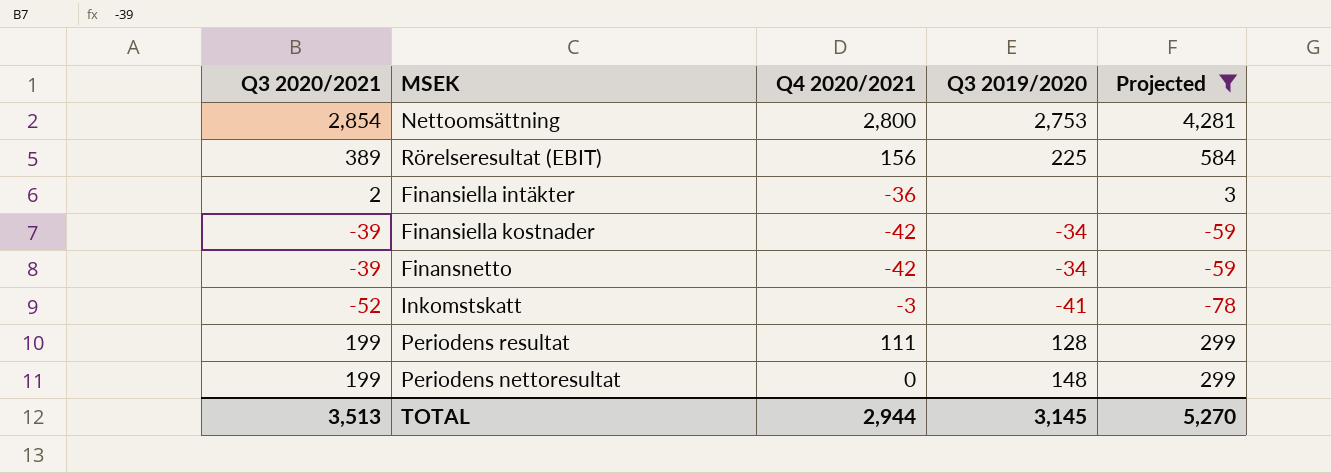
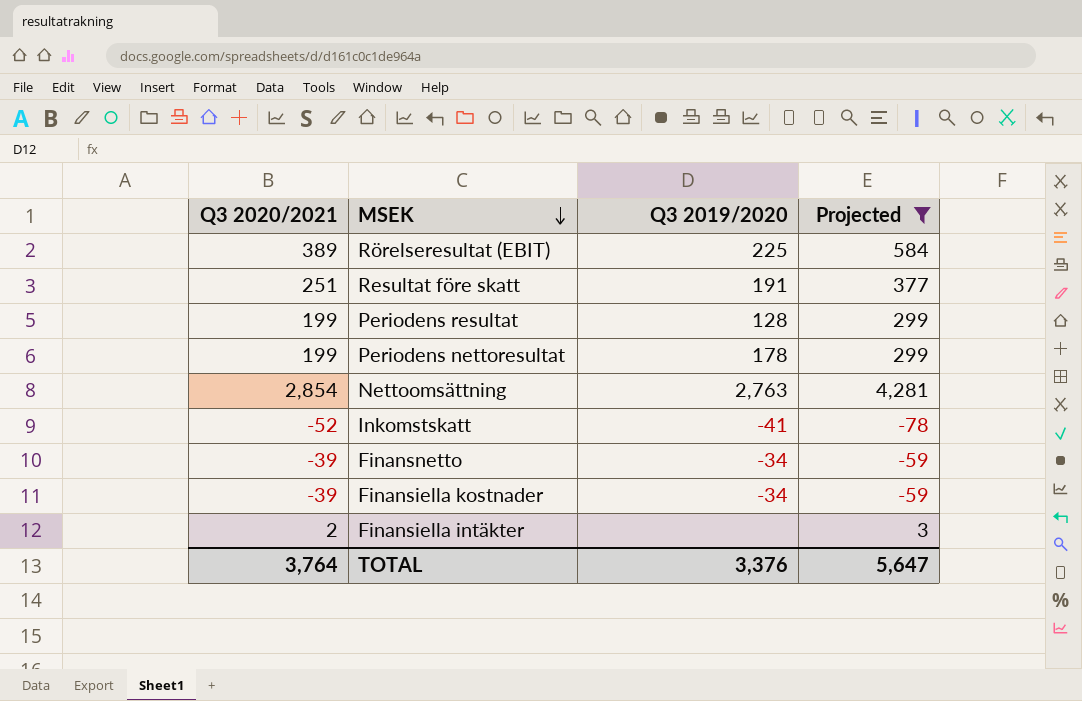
row order: none -> MSEK descending
column Q4 2020/2021 | position: 3 -> none
row Resultat före skatt: none -> 251 | 191 | 377
Periodens nettoresultat | Q3 2019/2020: 148 -> 178
Nettoomsättning | Q3 2019/2020: 2,753 -> 2,763
TOTAL | Q3 2020/2021: 3,513 -> 3,764
TOTAL | Q3 2019/2020: 3,145 -> 3,376
TOTAL | Projected: 5,270 -> 5,647

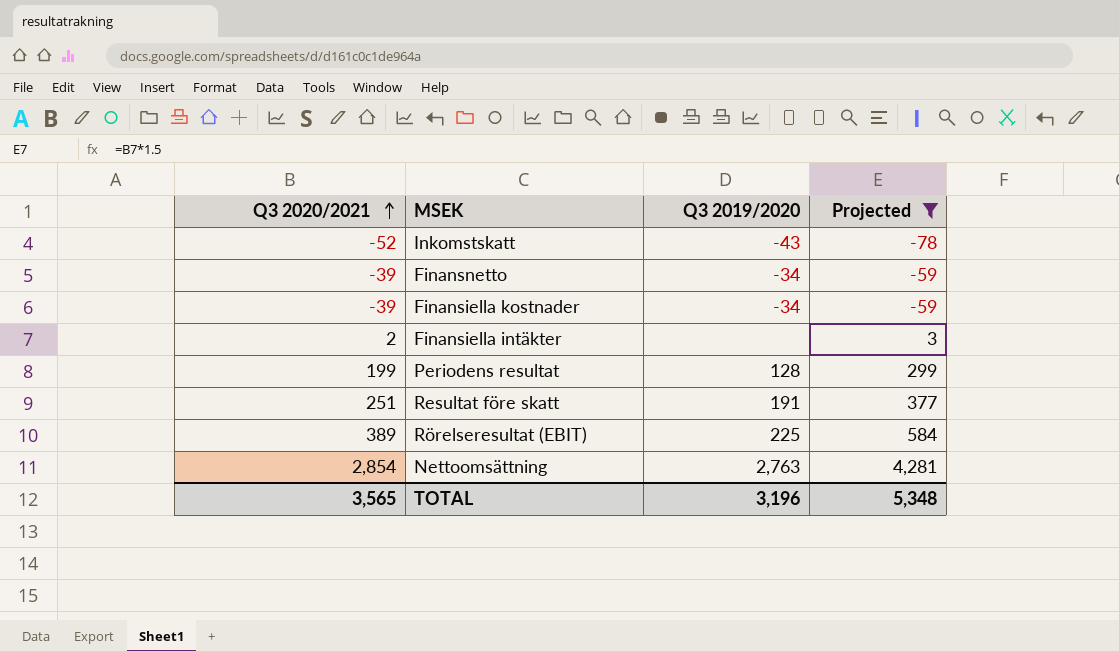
row order: MSEK descending -> Q3 2020/2021 ascending
row Periodens nettoresultat: 199 | 178 | 299 -> none
Inkomstskatt | Q3 2019/2020: -41 -> -43
TOTAL | Q3 2020/2021: 3,764 -> 3,565
TOTAL | Q3 2019/2020: 3,376 -> 3,196
TOTAL | Projected: 5,647 -> 5,348

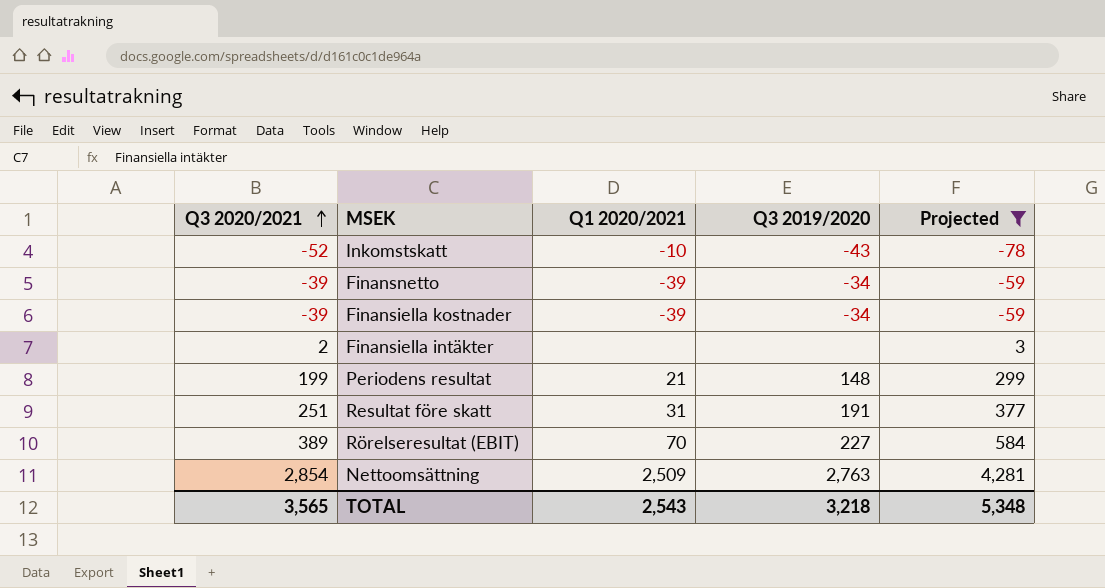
column Q1 2020/2021 | position: none -> 3
Periodens resultat | Q3 2019/2020: 128 -> 148
Rörelseresultat (EBIT) | Q3 2019/2020: 225 -> 227
TOTAL | Q3 2019/2020: 3,196 -> 3,218

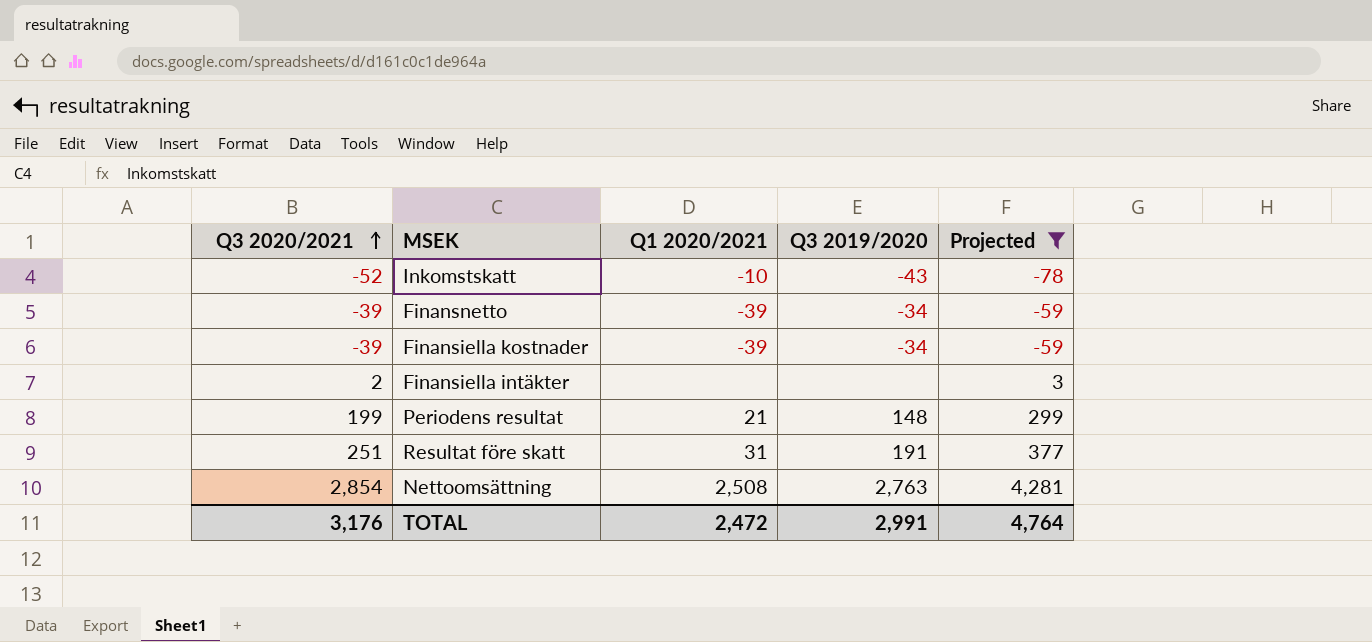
row Rörelseresultat (EBIT): 389 | 70 | 227 | 584 -> none
Nettoomsättning | Q1 2020/2021: 2,509 -> 2,508
TOTAL | Q3 2020/2021: 3,565 -> 3,176
TOTAL | Q1 2020/2021: 2,543 -> 2,472
TOTAL | Q3 2019/2020: 3,218 -> 2,991
TOTAL | Projected: 5,348 -> 4,764

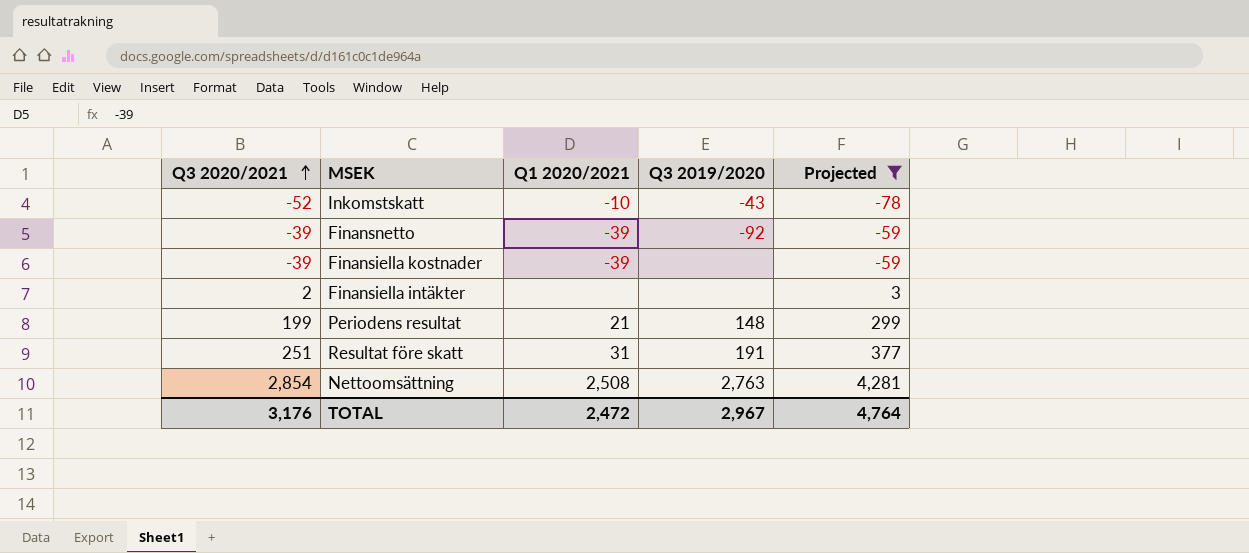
Finansnetto | Q3 2019/2020: -34 -> -92
Finansiella kostnader | Q3 2019/2020: -34 -> none
TOTAL | Q3 2019/2020: 2,991 -> 2,967

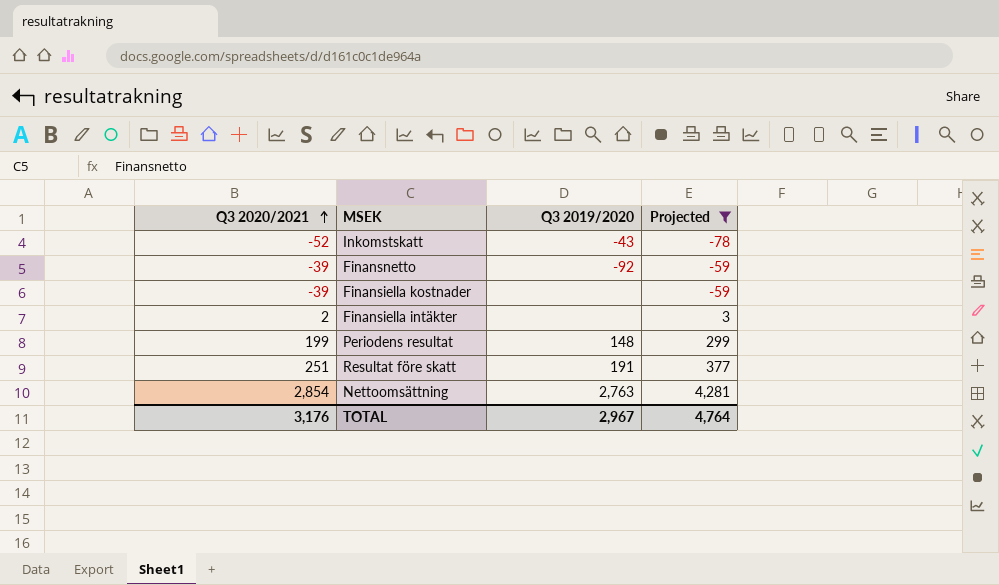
column Q1 2020/2021 | position: 3 -> none

